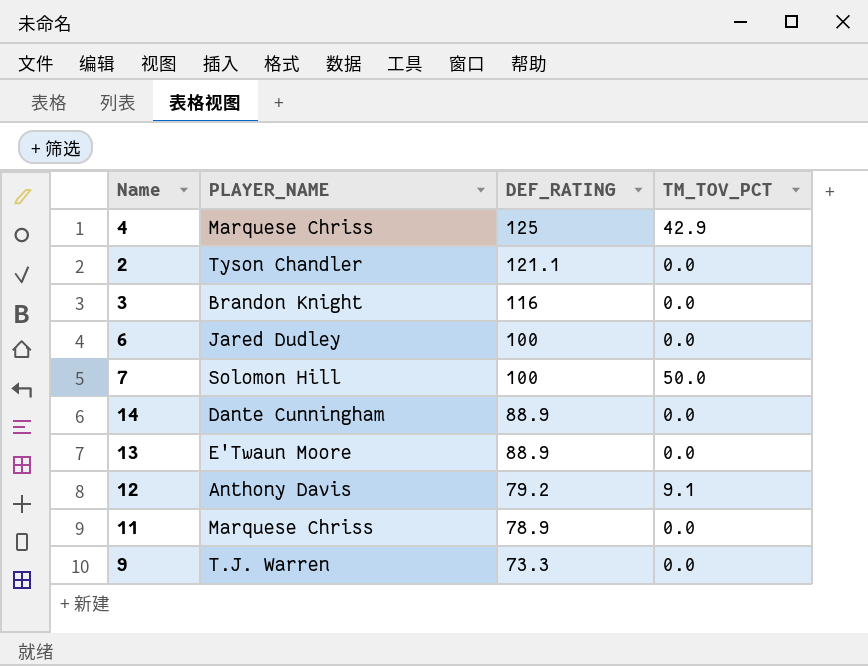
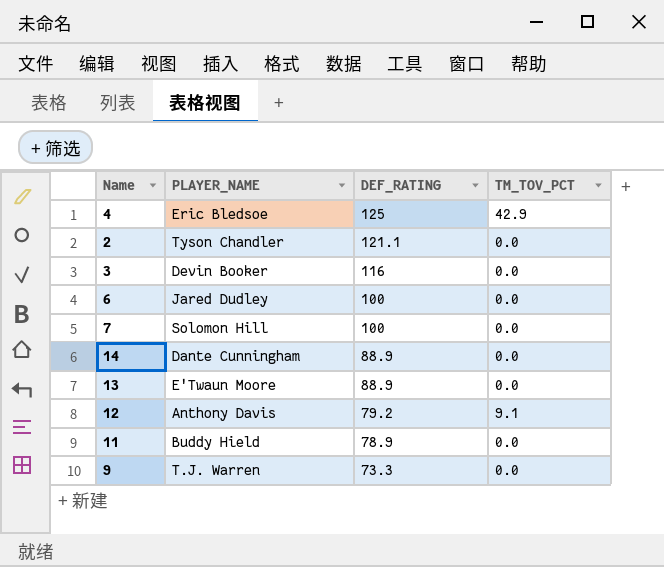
4 | PLAYER_NAME: Marquese Chriss -> Eric Bledsoe
3 | PLAYER_NAME: Brandon Knight -> Devin Booker
7 | TM_TOV_PCT: 50.0 -> 0.0
11 | PLAYER_NAME: Marquese Chriss -> Buddy Hield

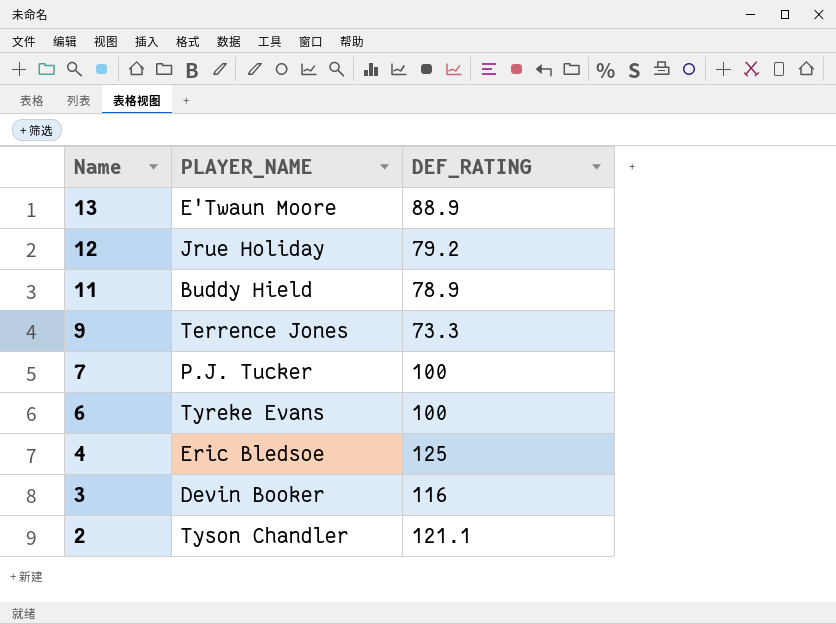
row order: DEF_RATING descending -> Name descending
column TM_TOV_PCT | position: 4 -> none
row 14: Dante Cunningham | 88.9 | 0.0 -> none
12 | PLAYER_NAME: Anthony Davis -> Jrue Holiday
9 | PLAYER_NAME: T.J. Warren -> Terrence Jones
7 | PLAYER_NAME: Solomon Hill -> P.J. Tucker
6 | PLAYER_NAME: Jared Dudley -> Tyreke Evans

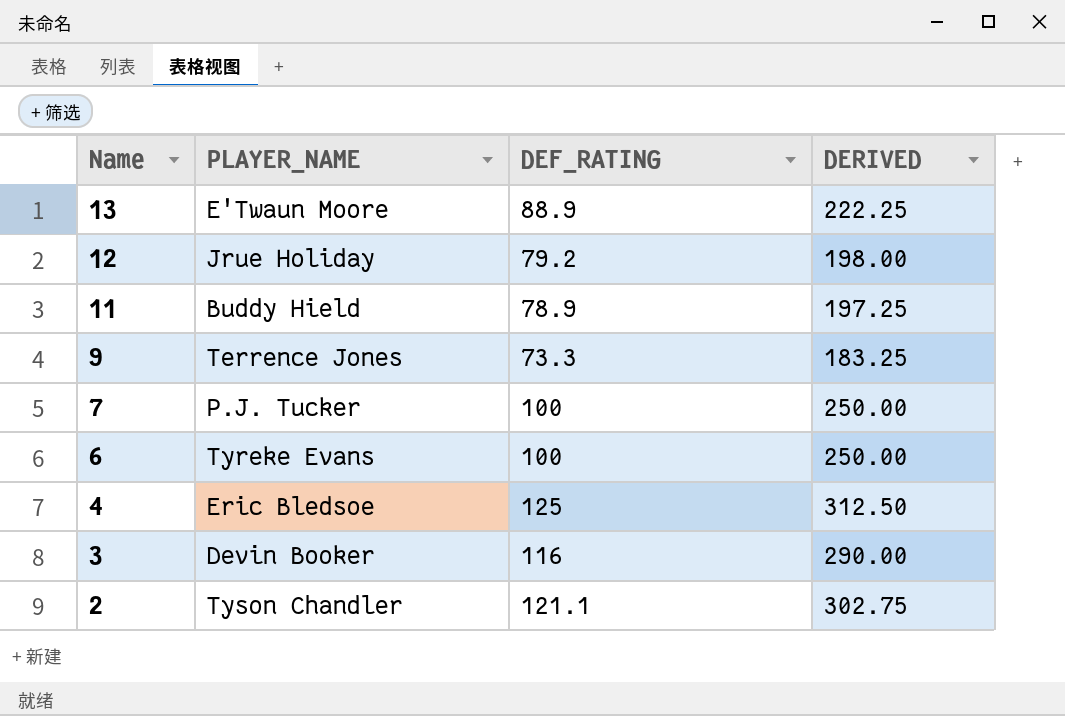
column DERIVED | formula: none -> [DEF_RATING] * 2.5

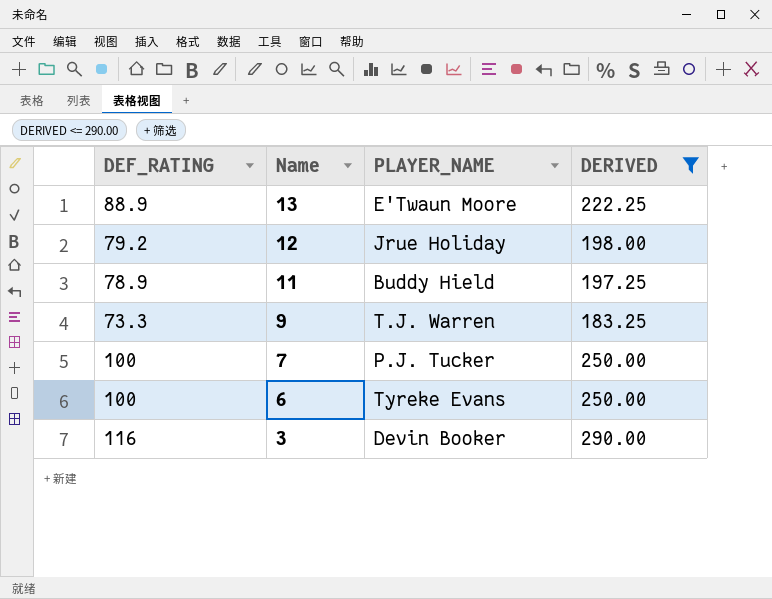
filter: none -> DERIVED <= 290.00
column DEF_RATING | position: 3 -> 1
9 | PLAYER_NAME: Terrence Jones -> T.J. Warren

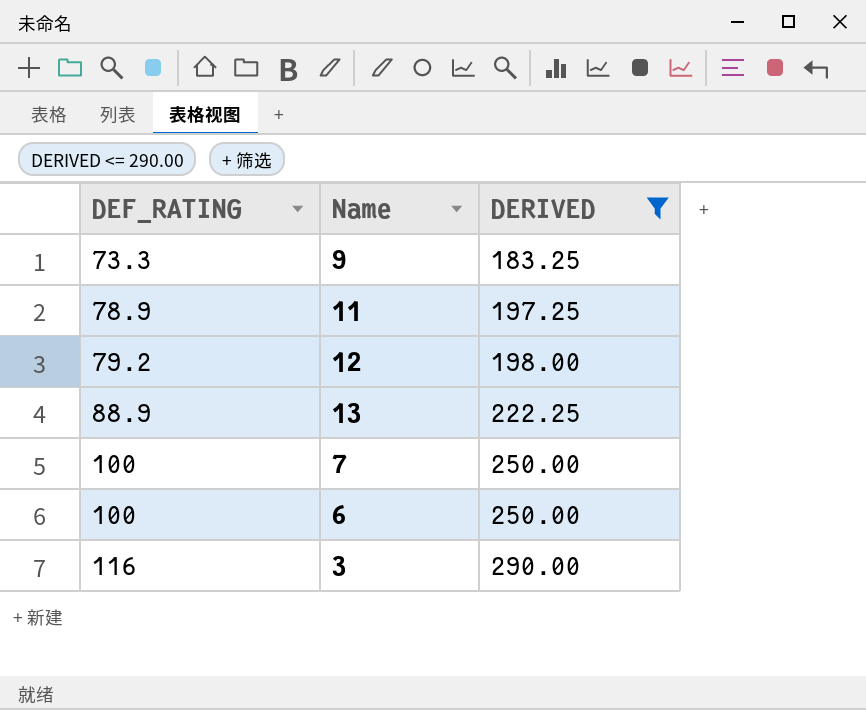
row order: Name descending -> DEF_RATING ascending
column PLAYER_NAME | position: 3 -> none

